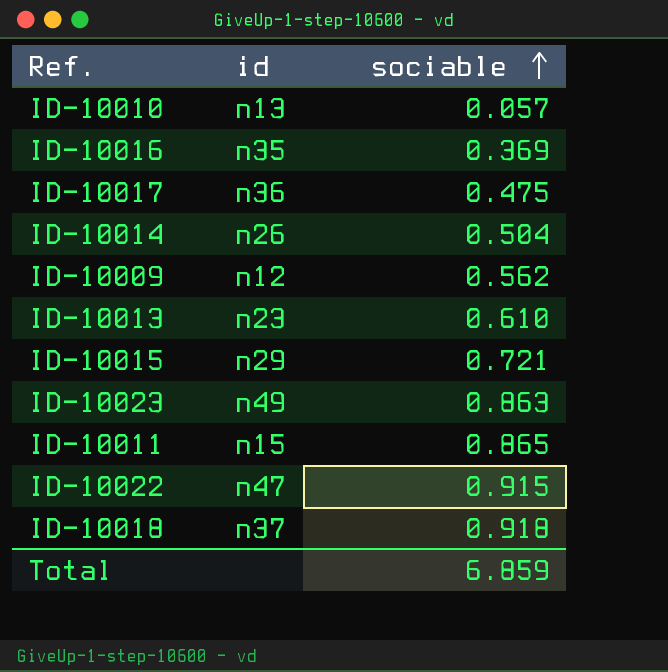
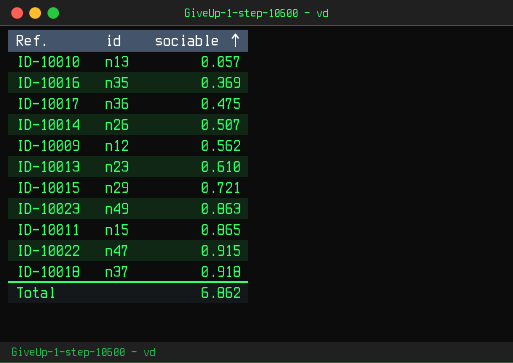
ID-10014 | sociable: 0.504 -> 0.507
Total | sociable: 6.859 -> 6.862

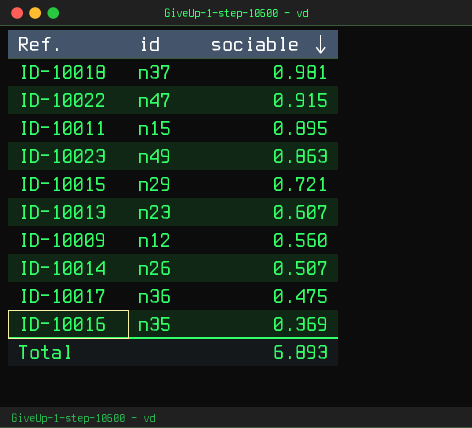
row order: sociable ascending -> sociable descending
row ID-10010: n13 | 0.057 -> none
ID-10018 | sociable: 0.918 -> 0.981
ID-10011 | sociable: 0.865 -> 0.895
ID-10013 | sociable: 0.610 -> 0.607
ID-10009 | sociable: 0.562 -> 0.560
Total | sociable: 6.862 -> 6.893

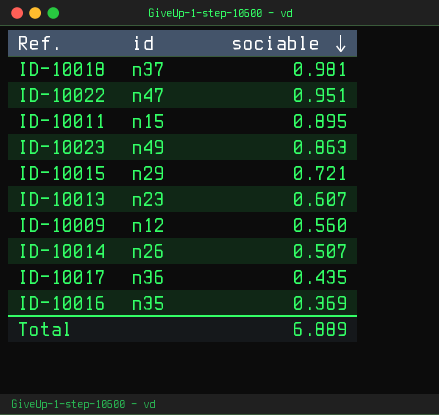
ID-10022 | sociable: 0.915 -> 0.951
ID-10017 | sociable: 0.475 -> 0.435
Total | sociable: 6.893 -> 6.889

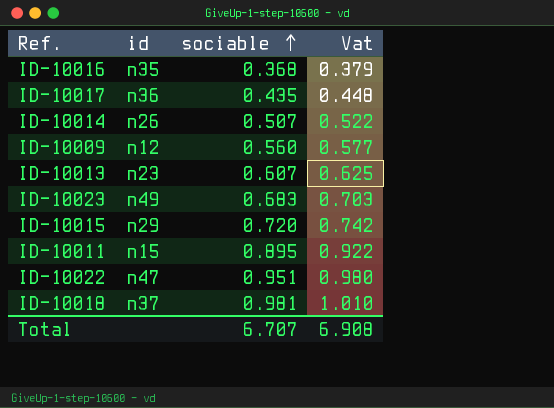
row order: sociable descending -> sociable ascending
column Vat | formula: none -> [sociable] * 1.03
ID-10016 | sociable: 0.369 -> 0.368
ID-10023 | sociable: 0.863 -> 0.683
ID-10015 | sociable: 0.721 -> 0.720
Total | sociable: 6.889 -> 6.707

